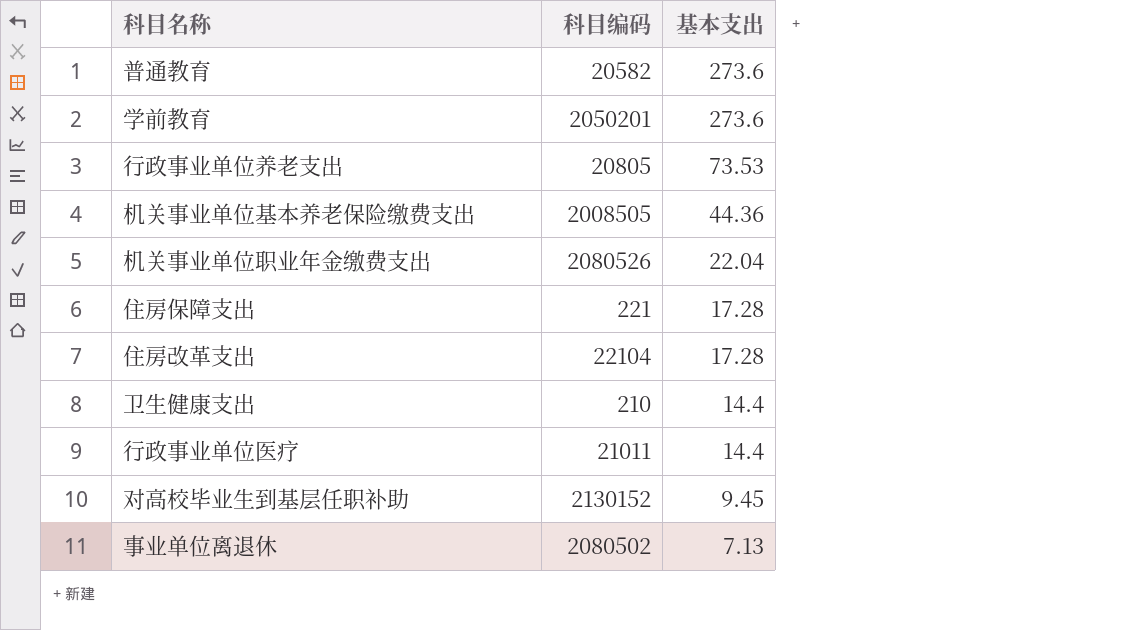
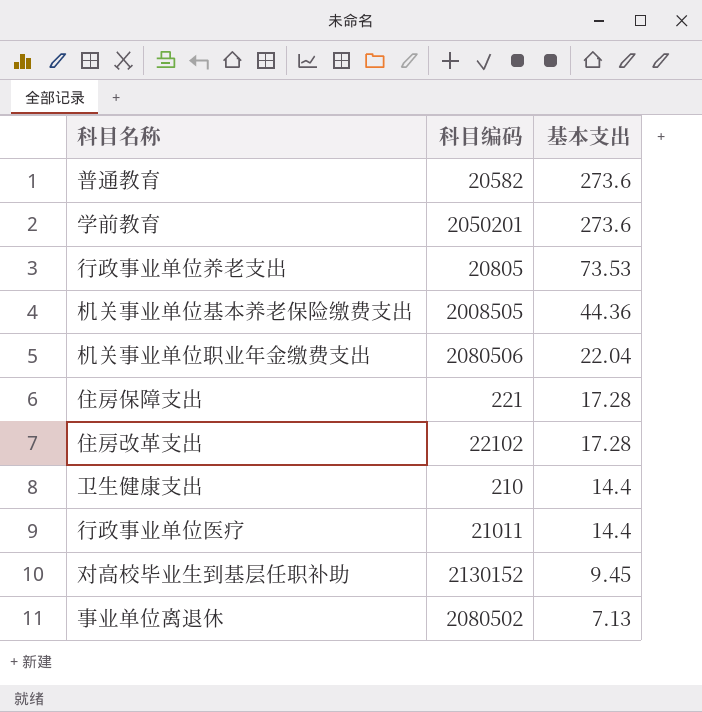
机关事业单位职业年金缴费支出 | 科目编码: 2080526 -> 2080506
住房改革支出 | 科目编码: 22104 -> 22102

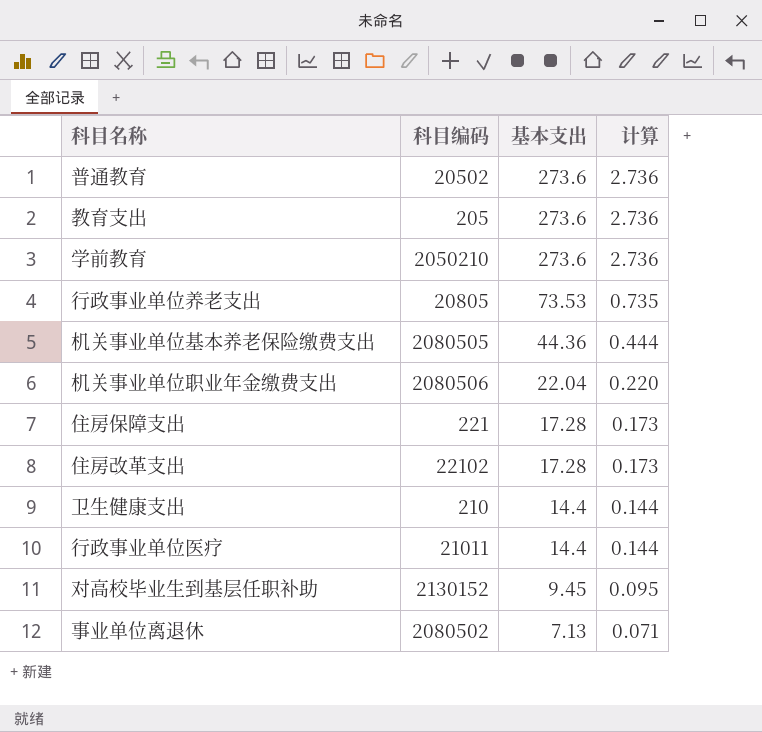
column 计算 | formula: none -> [基本支出] * 0.01
普通教育 | 科目编码: 20582 -> 20502
row 教育支出: none -> 205 | 273.6 | 2.736
学前教育 | 科目编码: 2050201 -> 2050210
机关事业单位基本养老保险缴费支出 | 科目编码: 2008505 -> 2080505

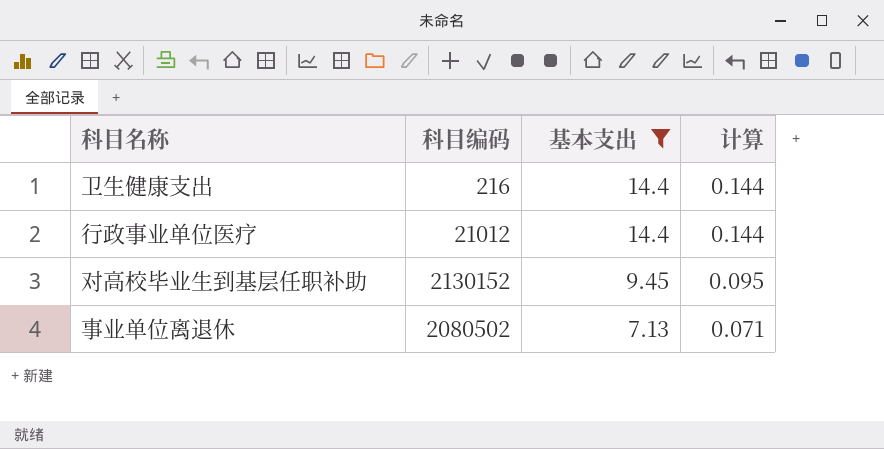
filter: none -> 基本支出 <= 14.4
卫生健康支出 | 科目编码: 210 -> 216
行政事业单位医疗 | 科目编码: 21011 -> 21012

